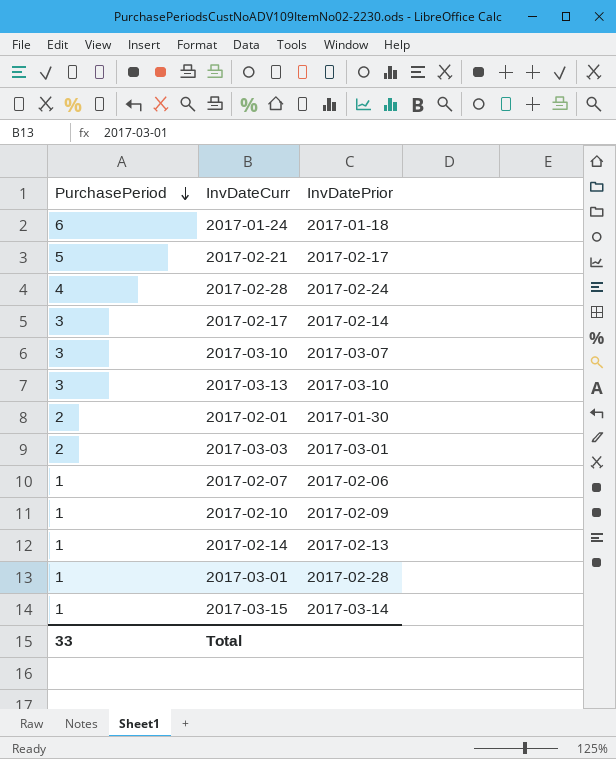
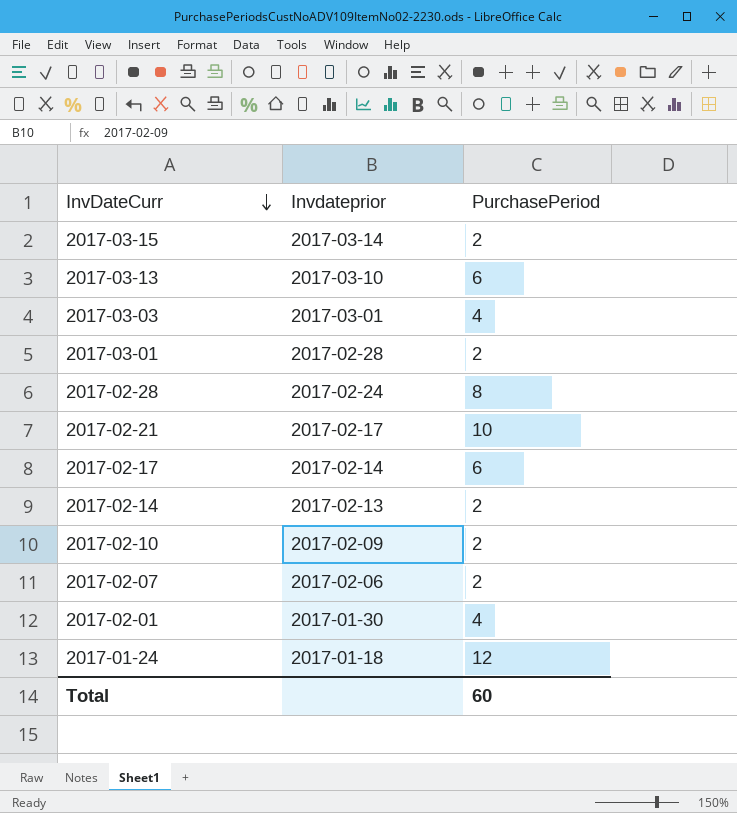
row order: PurchasePeriod descending -> InvDateCurr descending
column name: InvDatePrior -> Invdateprior
column PurchasePeriod | position: 1 -> 3
row 2017-03-10: 3 | 2017-03-07 -> none
2017-03-15 | PurchasePeriod: 1 -> 2
2017-03-13 | PurchasePeriod: 3 -> 6
2017-03-03 | PurchasePeriod: 2 -> 4
2017-03-01 | PurchasePeriod: 1 -> 2
2017-02-28 | PurchasePeriod: 4 -> 8
2017-02-21 | PurchasePeriod: 5 -> 10
2017-02-17 | PurchasePeriod: 3 -> 6
2017-02-14 | PurchasePeriod: 1 -> 2
2017-02-10 | PurchasePeriod: 1 -> 2
2017-02-07 | PurchasePeriod: 1 -> 2
2017-02-01 | PurchasePeriod: 2 -> 4
2017-01-24 | PurchasePeriod: 6 -> 12
Total | PurchasePeriod: 33 -> 60

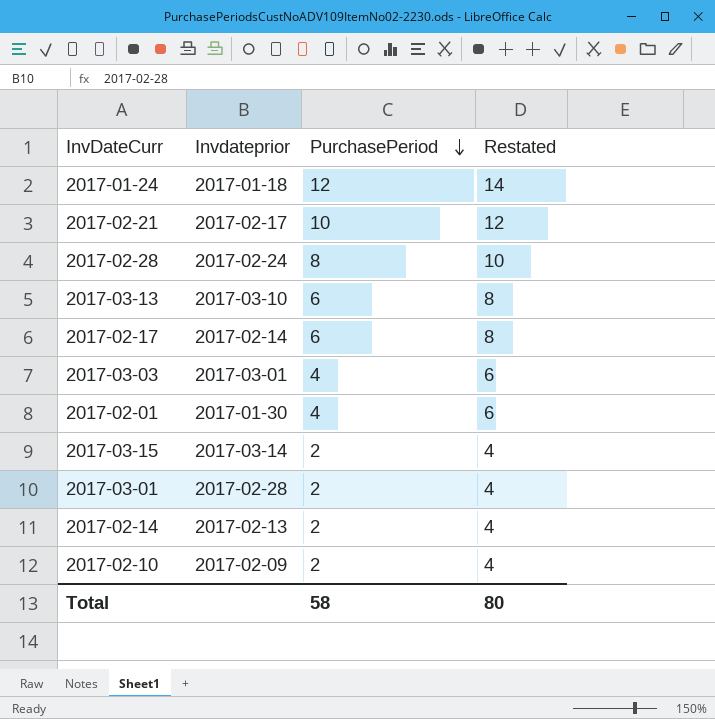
row order: InvDateCurr descending -> PurchasePeriod descending
column Restated | formula: none -> [PurchasePeriod] + 2
row 2017-02-07: 2017-02-06 | 2 -> none
Total | PurchasePeriod: 60 -> 58

